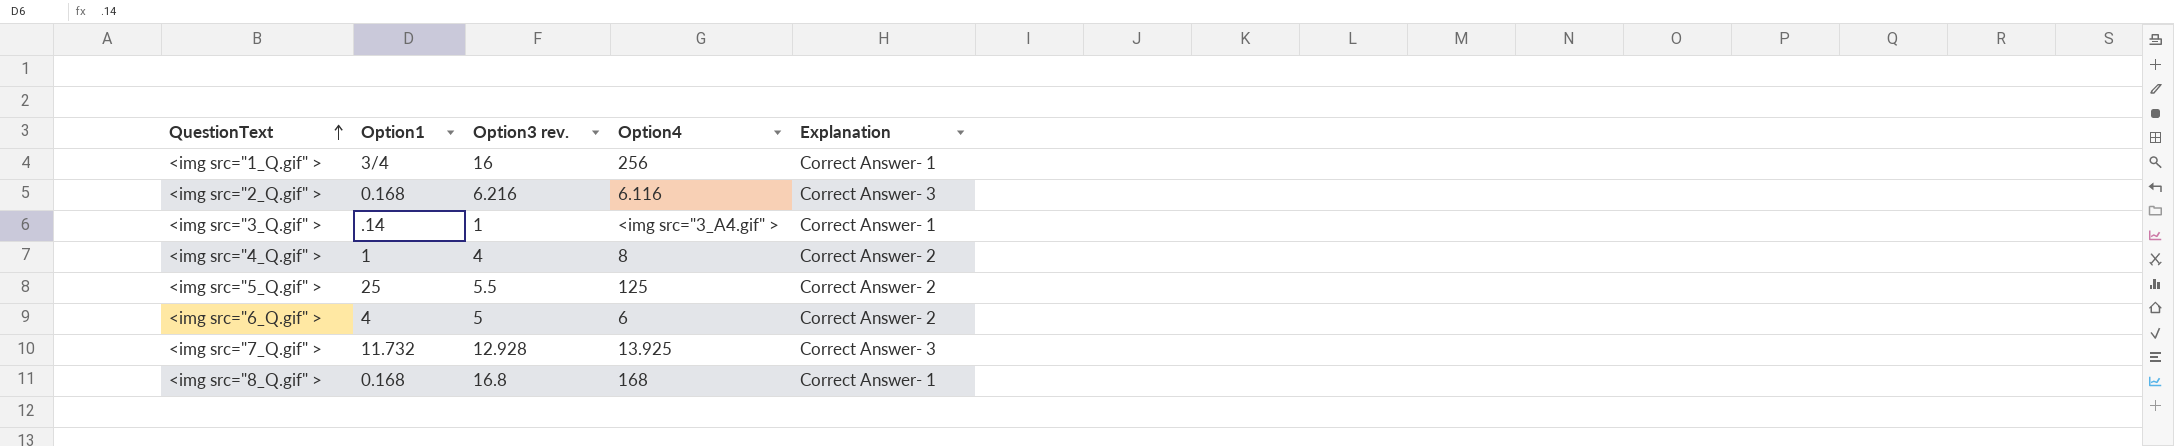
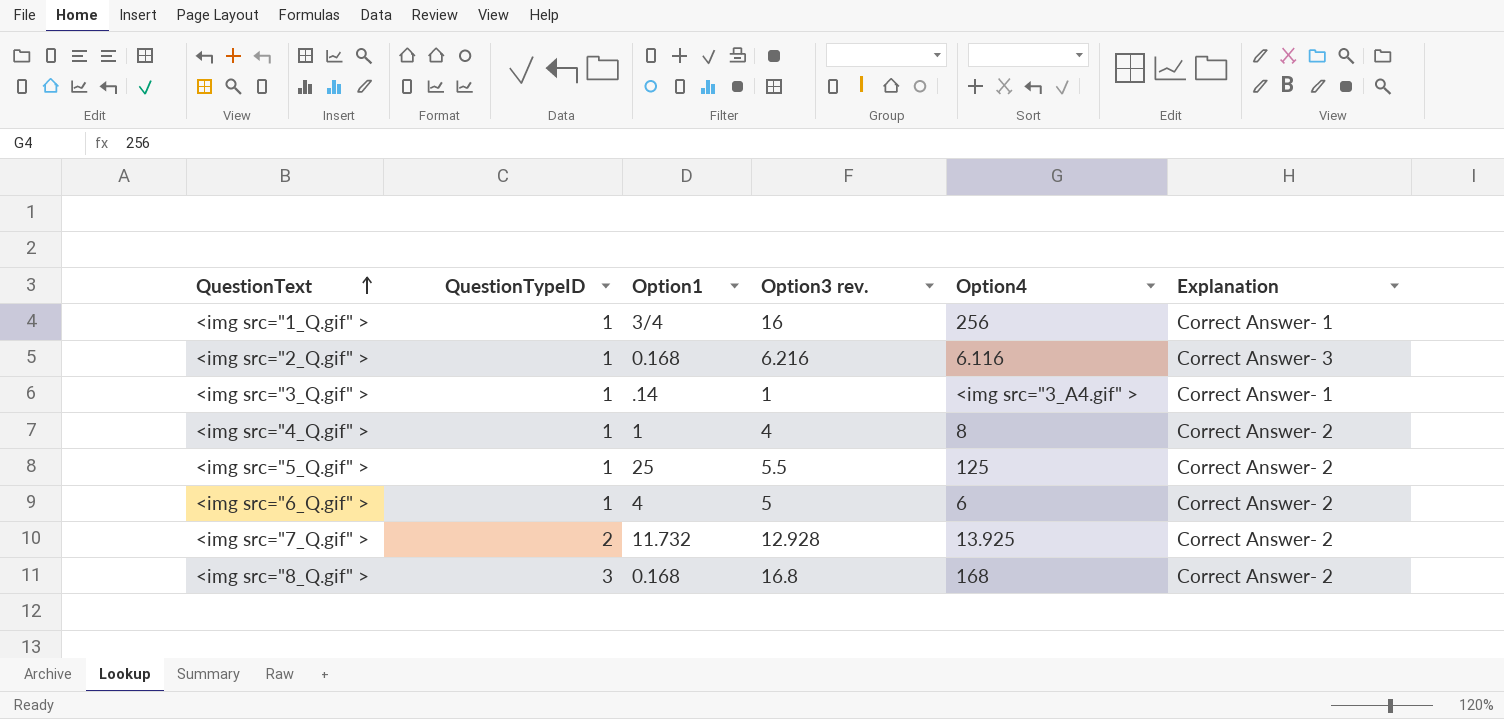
column QuestionTypeID | position: none -> 2
<img src="7_Q.gif" > | Explanation: Correct Answer- 3 -> Correct Answer- 2
<img src="8_Q.gif" > | Explanation: Correct Answer- 1 -> Correct Answer- 2

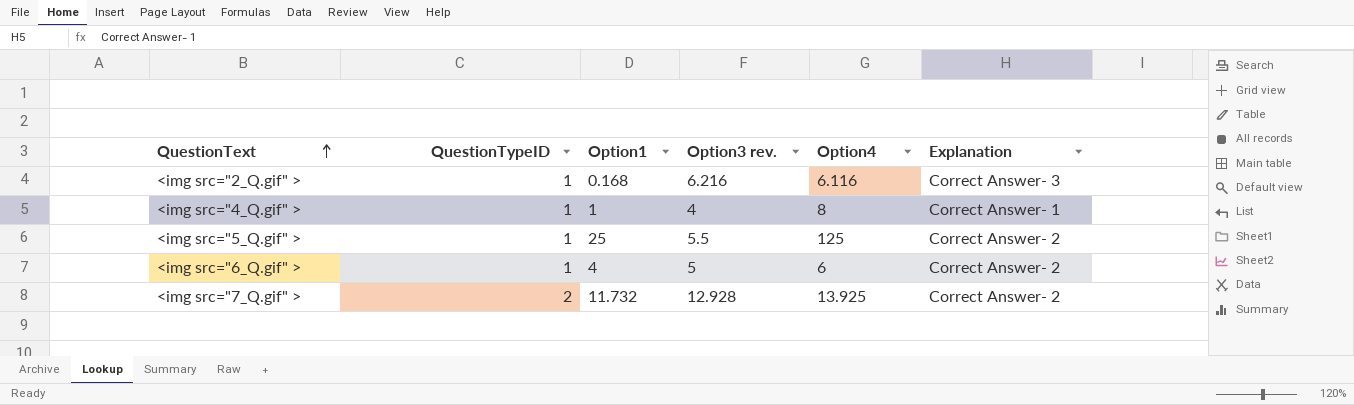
row <img src="1_Q.gif" >: 1 | 3/4 | 16 | 256 | Correct Answer- 1 -> none
row <img src="3_Q.gif" >: 1 | .14 | 1 | <img src="3_A4.gif" > | Correct Answer- 1 -> none
row <img src="8_Q.gif" >: 3 | 0.168 | 16.8 | 168 | Correct Answer- 2 -> none
<img src="4_Q.gif" > | Explanation: Correct Answer- 2 -> Correct Answer- 1

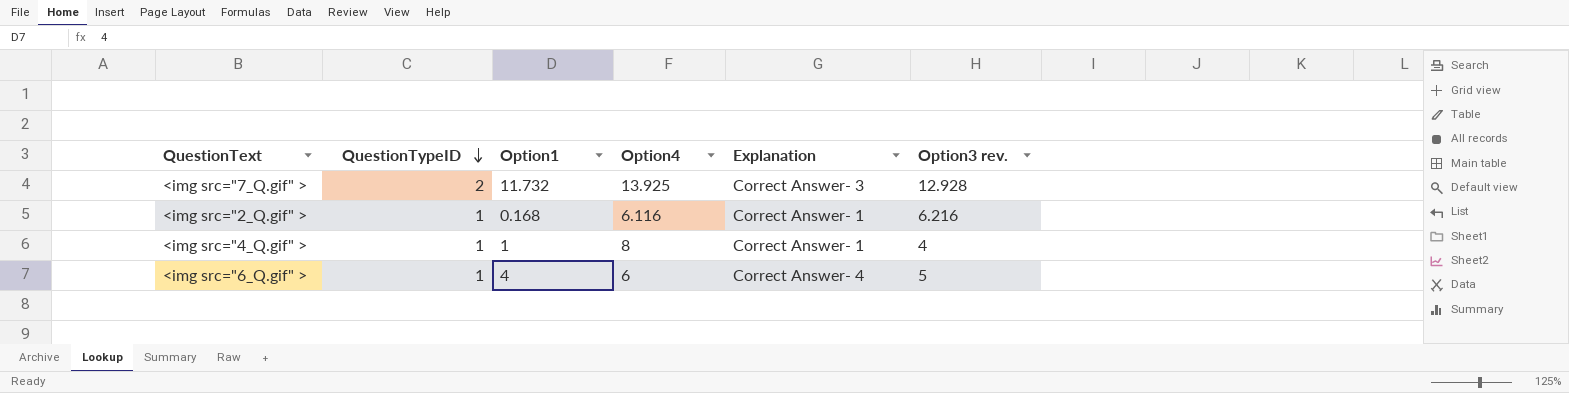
row order: QuestionText ascending -> QuestionTypeID descending
column Option3 rev. | position: 4 -> 6
row <img src="5_Q.gif" >: 1 | 25 | 5.5 | 125 | Correct Answer- 2 -> none
<img src="7_Q.gif" > | Explanation: Correct Answer- 2 -> Correct Answer- 3
<img src="2_Q.gif" > | Explanation: Correct Answer- 3 -> Correct Answer- 1
<img src="6_Q.gif" > | Explanation: Correct Answer- 2 -> Correct Answer- 4

